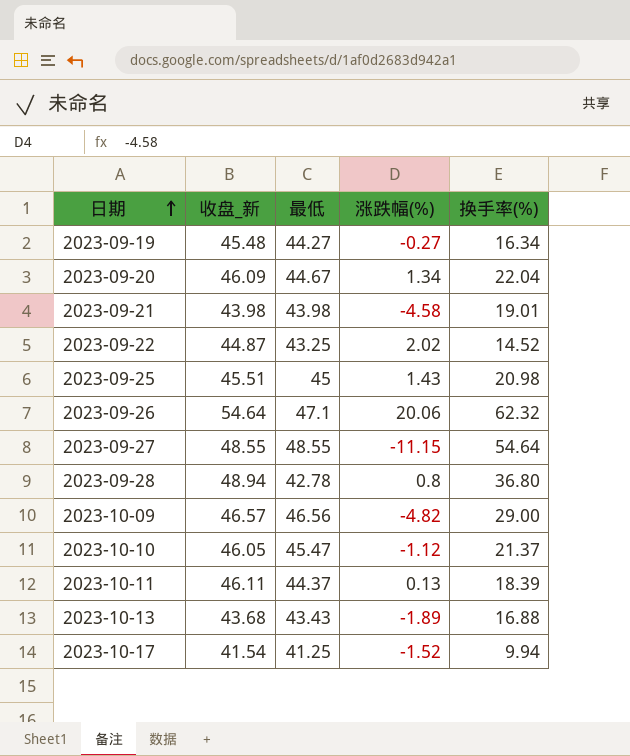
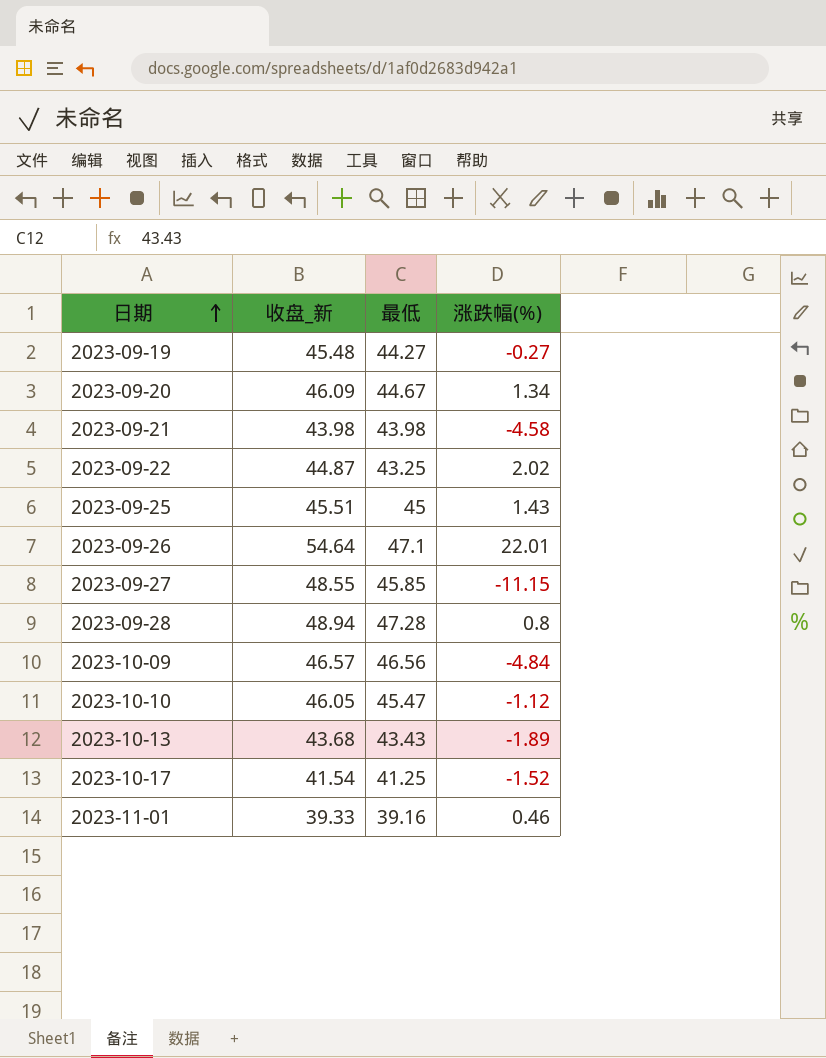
column 换手率(%) | position: 5 -> none
row 2023-10-11: 46.11 | 44.37 | 0.13 | 18.39 -> none
2023-09-26 | 涨跌幅(%): 20.06 -> 22.01
2023-09-27 | 最低: 48.55 -> 45.85
2023-09-28 | 最低: 42.78 -> 47.28
2023-10-09 | 涨跌幅(%): -4.82 -> -4.84
row 2023-11-01: none -> 39.33 | 39.16 | 0.46

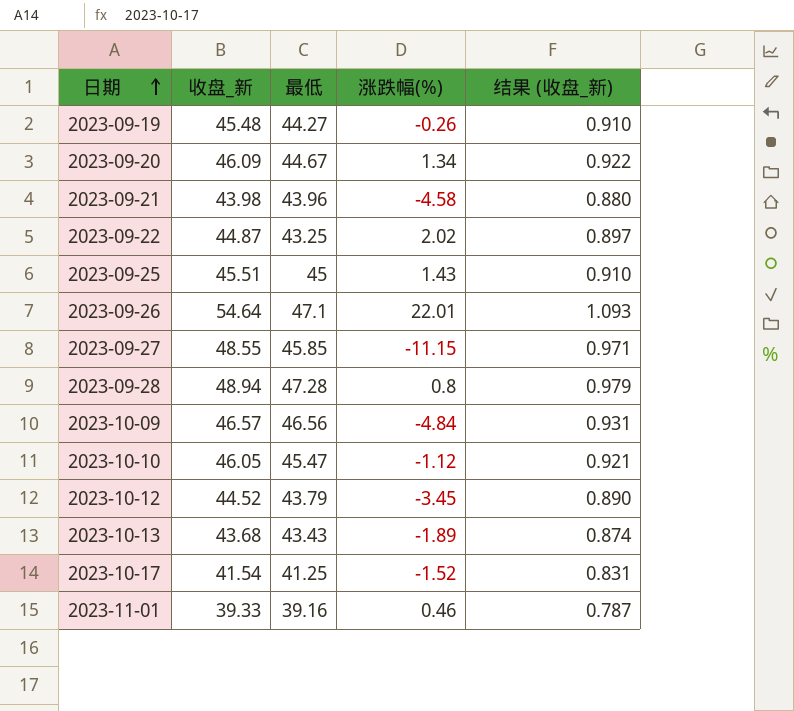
column 结果 (收盘_新) | formula: none -> [收盘_新] * 0.02
2023-09-19 | 涨跌幅(%): -0.27 -> -0.26
2023-09-21 | 最低: 43.98 -> 43.96
row 2023-10-12: none -> 44.52 | 43.79 | -3.45 | 0.890

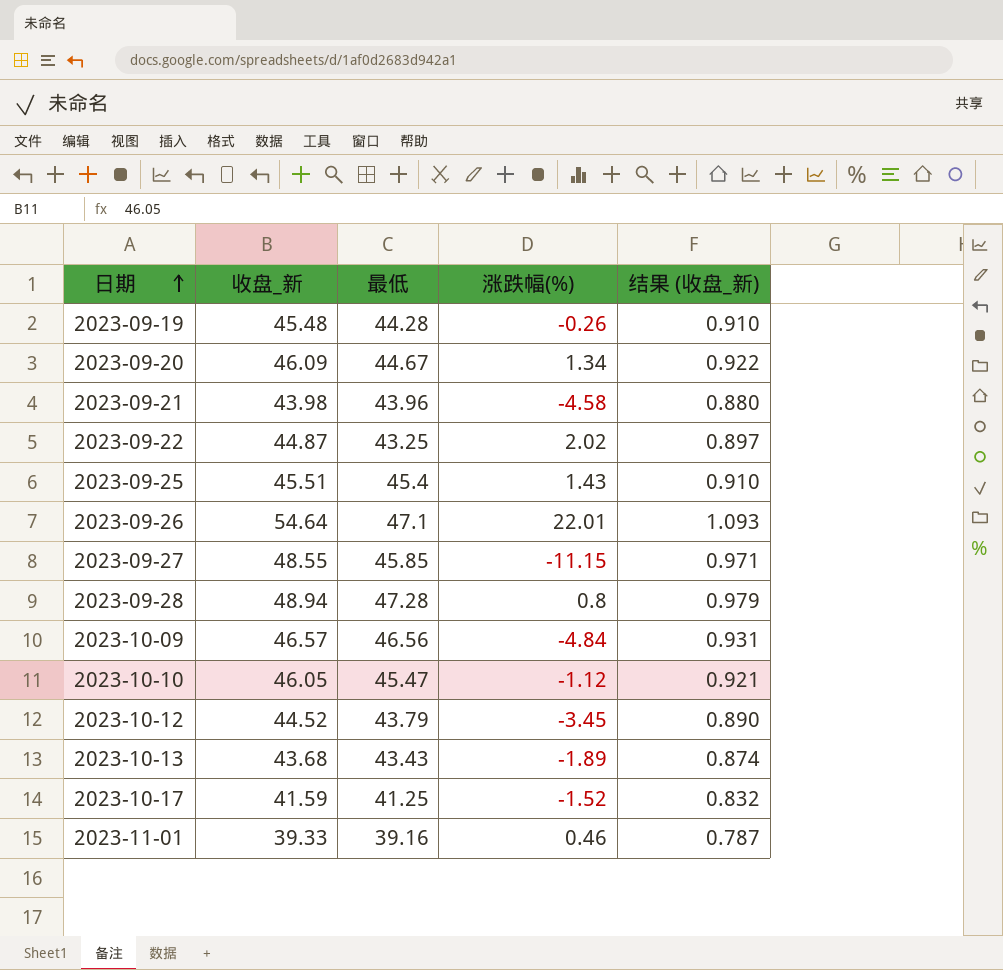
2023-09-19 | 最低: 44.27 -> 44.28
2023-09-25 | 最低: 45 -> 45.4
2023-10-17 | 收盘_新: 41.54 -> 41.59
2023-10-17 | 结果 (收盘_新): 0.831 -> 0.832

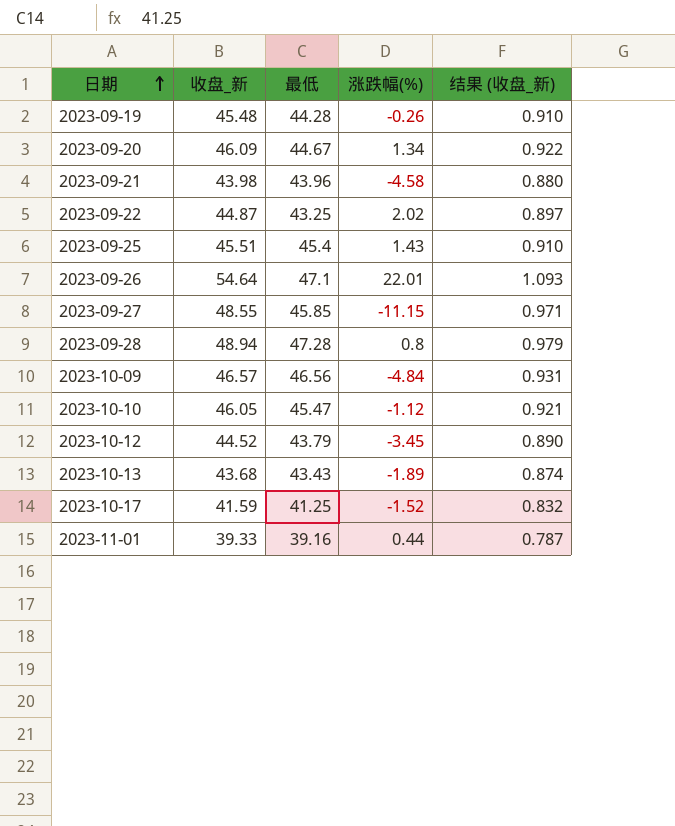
2023-11-01 | 涨跌幅(%): 0.46 -> 0.44

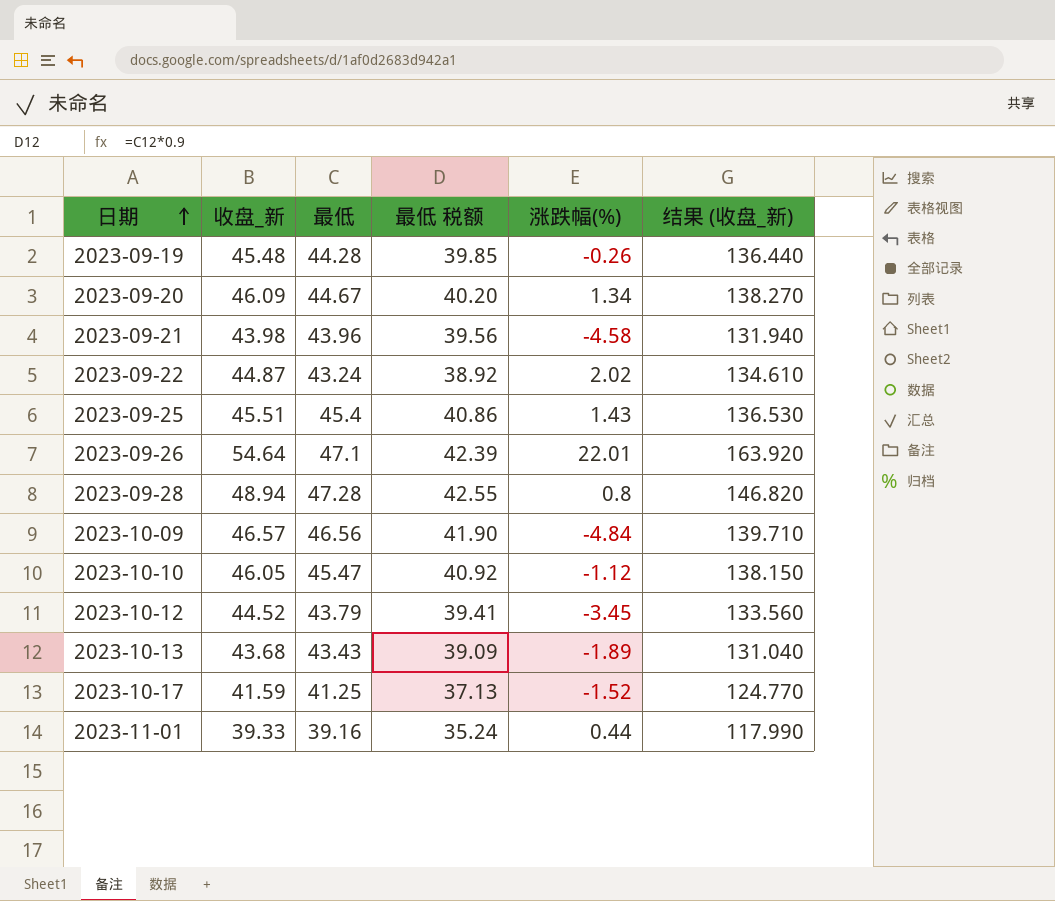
column 最低 税额 | formula: none -> [最低] * 0.9
column 结果 (收盘_新) | formula: [收盘_新] * 0.02 -> [收盘_新] * 3
row 2023-09-27: 48.55 | 45.85 | -11.15 | 0.971 -> none
2023-09-22 | 最低: 43.25 -> 43.24

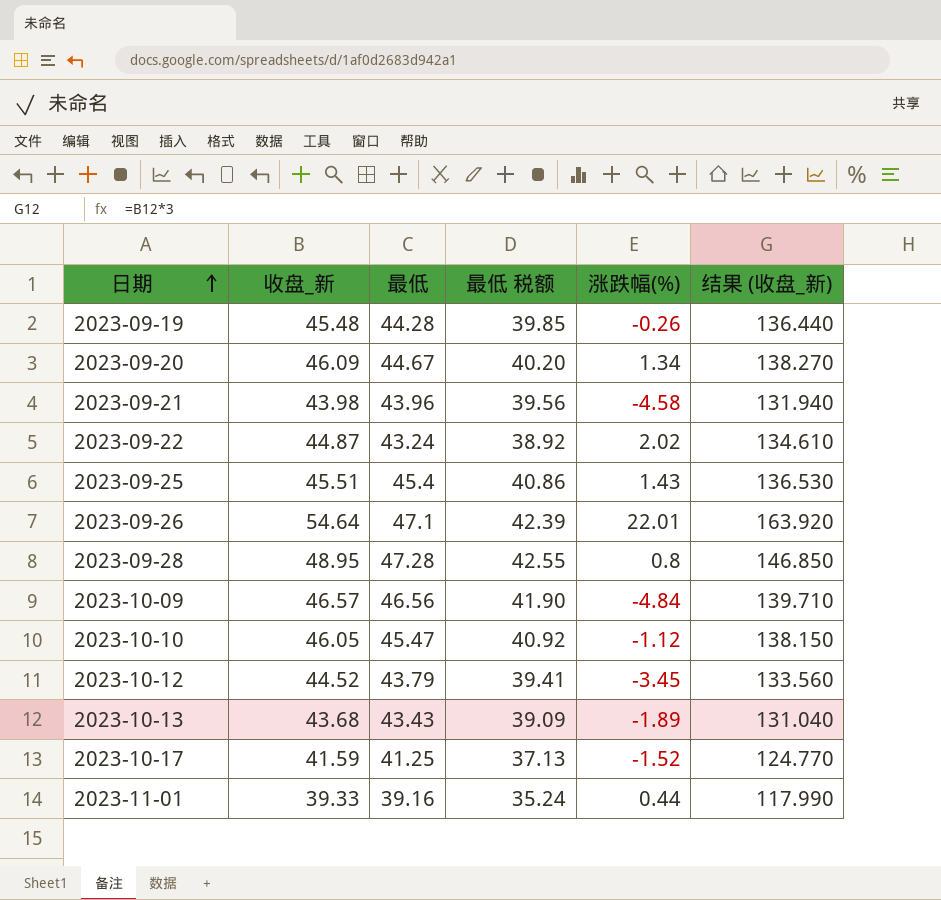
2023-09-28 | 收盘_新: 48.94 -> 48.95
2023-09-28 | 结果 (收盘_新): 146.820 -> 146.850

